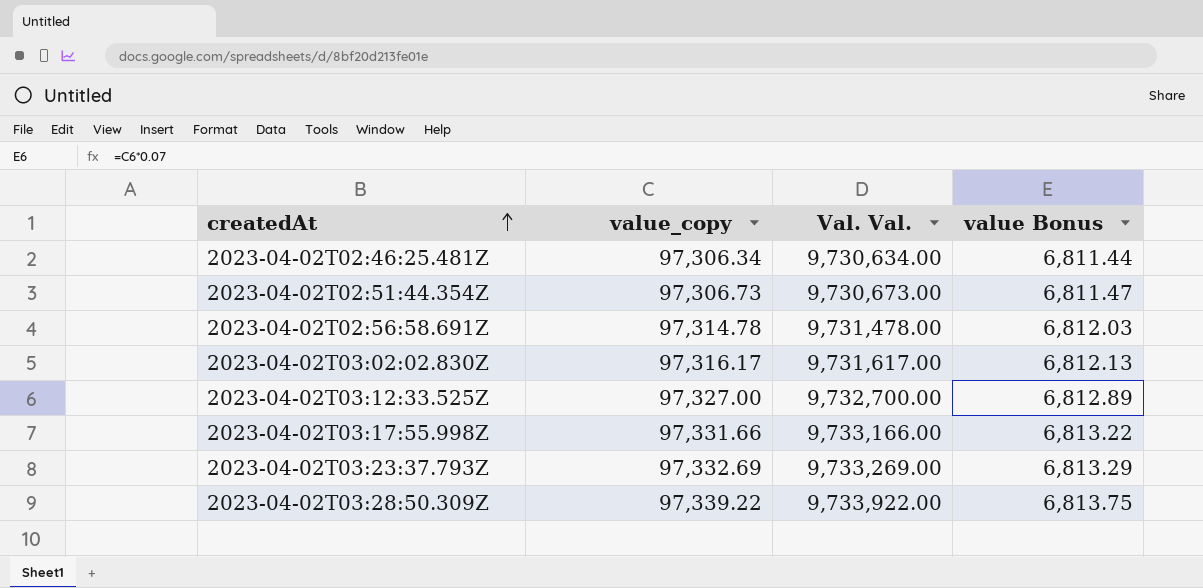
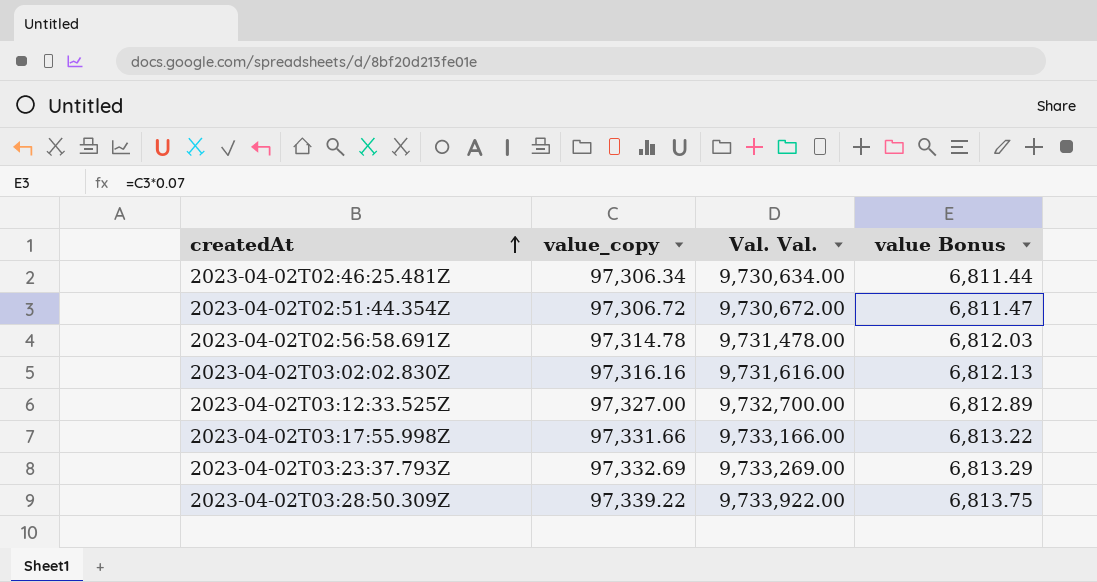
2023-04-02T02:51:44.354Z | value_copy: 97,306.73 -> 97,306.72
2023-04-02T02:51:44.354Z | Val. Val.: 9,730,673.00 -> 9,730,672.00
2023-04-02T03:02:02.830Z | value_copy: 97,316.17 -> 97,316.16
2023-04-02T03:02:02.830Z | Val. Val.: 9,731,617.00 -> 9,731,616.00

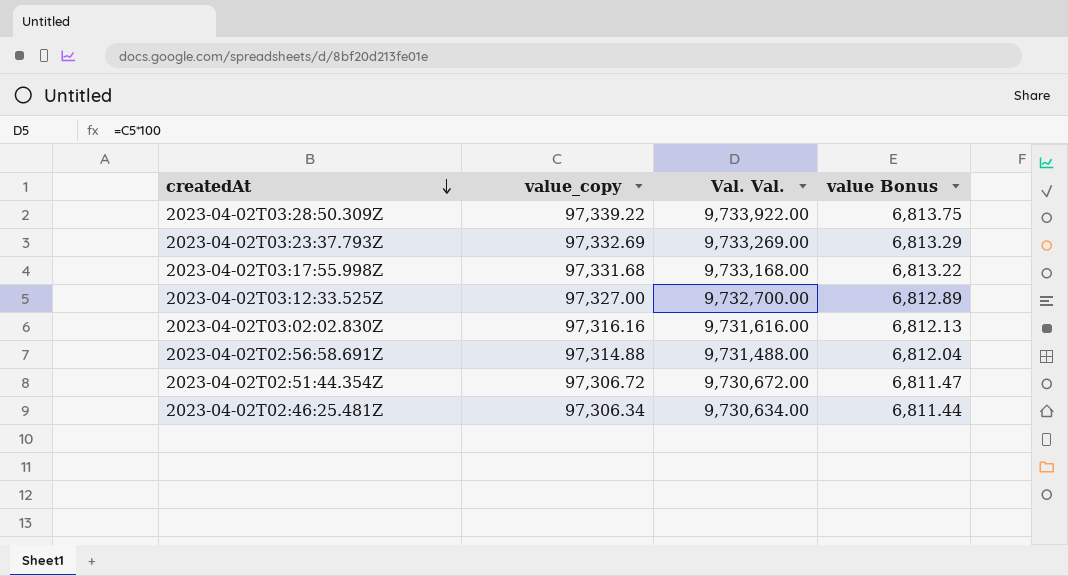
row order: createdAt ascending -> createdAt descending
2023-04-02T03:17:55.998Z | value_copy: 97,331.66 -> 97,331.68
2023-04-02T03:17:55.998Z | Val. Val.: 9,733,166.00 -> 9,733,168.00
2023-04-02T02:56:58.691Z | value_copy: 97,314.78 -> 97,314.88
2023-04-02T02:56:58.691Z | Val. Val.: 9,731,478.00 -> 9,731,488.00
2023-04-02T02:56:58.691Z | value Bonus: 6,812.03 -> 6,812.04

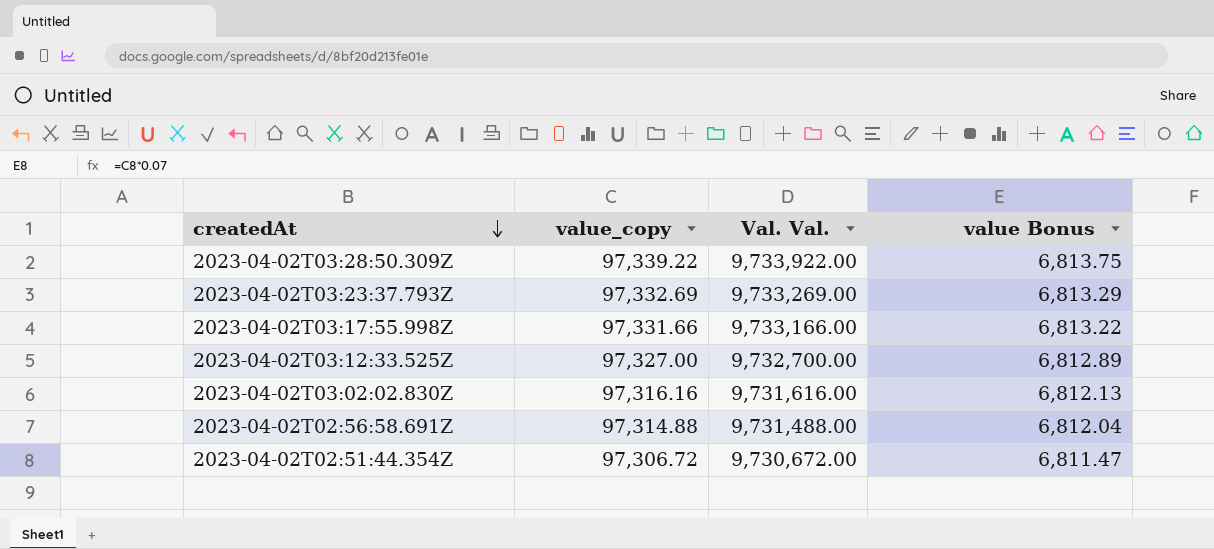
row 2023-04-02T02:46:25.481Z: 97,306.34 | 9,730,634.00 | 6,811.44 -> none
2023-04-02T03:17:55.998Z | value_copy: 97,331.68 -> 97,331.66
2023-04-02T03:17:55.998Z | Val. Val.: 9,733,168.00 -> 9,733,166.00

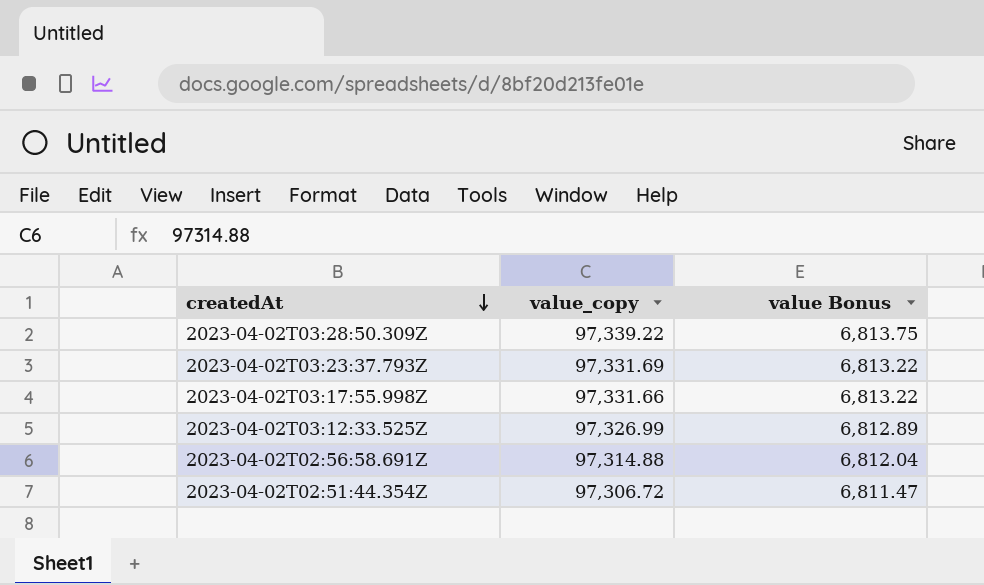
column Val. Val. | formula: [value_copy] * 100 -> none
row 2023-04-02T03:02:02.830Z: 97,316.16 | 9,731,616.00 | 6,812.13 -> none
2023-04-02T03:23:37.793Z | value_copy: 97,332.69 -> 97,331.69
2023-04-02T03:23:37.793Z | value Bonus: 6,813.29 -> 6,813.22
2023-04-02T03:12:33.525Z | value_copy: 97,327.00 -> 97,326.99

